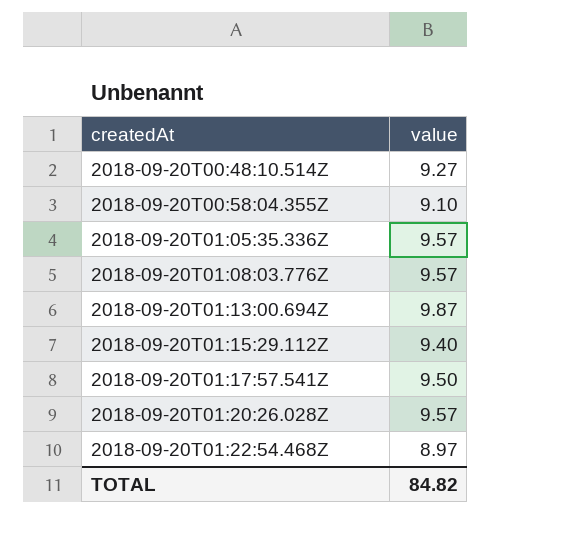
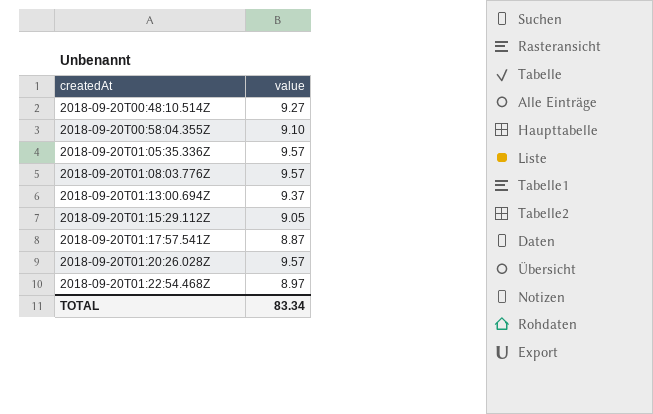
2018-09-20T01:13:00.694Z | value: 9.87 -> 9.37
2018-09-20T01:15:29.112Z | value: 9.40 -> 9.05
2018-09-20T01:17:57.541Z | value: 9.50 -> 8.87
TOTAL | value: 84.82 -> 83.34

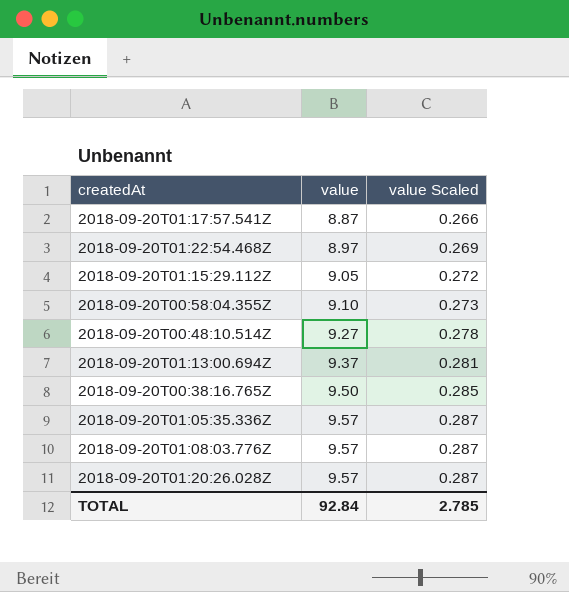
row order: createdAt ascending -> value ascending
column value Scaled | formula: none -> [value] * 0.03
row 2018-09-20T00:38:16.765Z: none -> 9.50 | 0.285
TOTAL | value: 83.34 -> 92.84

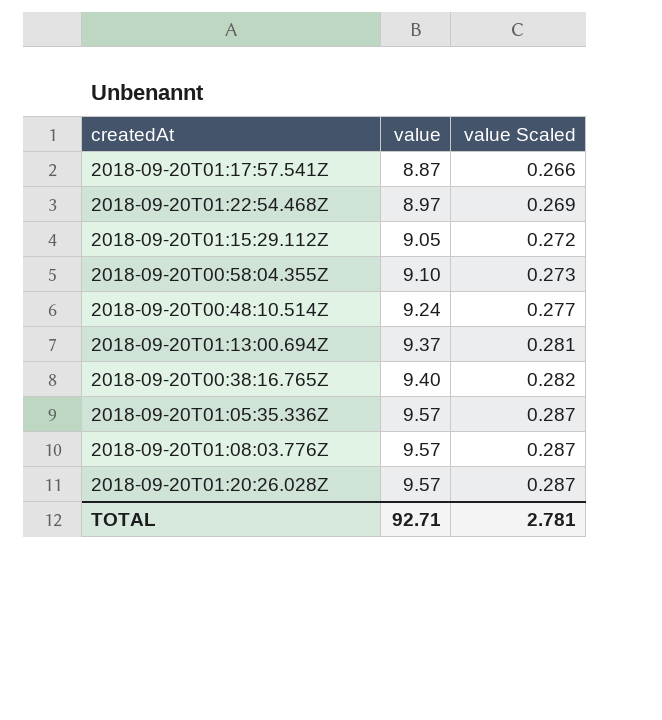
2018-09-20T00:48:10.514Z | value: 9.27 -> 9.24
2018-09-20T00:48:10.514Z | value Scaled: 0.278 -> 0.277
2018-09-20T00:38:16.765Z | value: 9.50 -> 9.40
2018-09-20T00:38:16.765Z | value Scaled: 0.285 -> 0.282
TOTAL | value: 92.84 -> 92.71
TOTAL | value Scaled: 2.785 -> 2.781

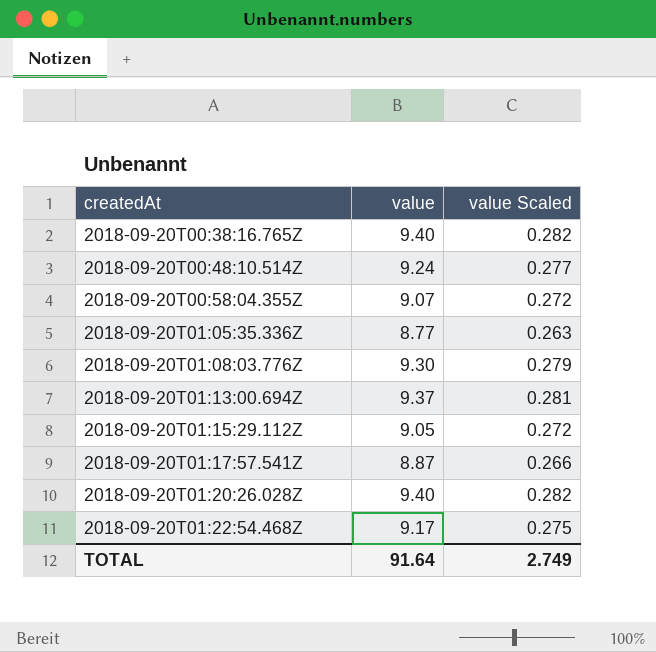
row order: value ascending -> createdAt ascending
2018-09-20T00:58:04.355Z | value: 9.10 -> 9.07
2018-09-20T00:58:04.355Z | value Scaled: 0.273 -> 0.272
2018-09-20T01:05:35.336Z | value: 9.57 -> 8.77
2018-09-20T01:05:35.336Z | value Scaled: 0.287 -> 0.263
2018-09-20T01:08:03.776Z | value: 9.57 -> 9.30
2018-09-20T01:08:03.776Z | value Scaled: 0.287 -> 0.279
2018-09-20T01:20:26.028Z | value: 9.57 -> 9.40
2018-09-20T01:20:26.028Z | value Scaled: 0.287 -> 0.282
2018-09-20T01:22:54.468Z | value: 8.97 -> 9.17
2018-09-20T01:22:54.468Z | value Scaled: 0.269 -> 0.275
TOTAL | value: 92.71 -> 91.64
TOTAL | value Scaled: 2.781 -> 2.749

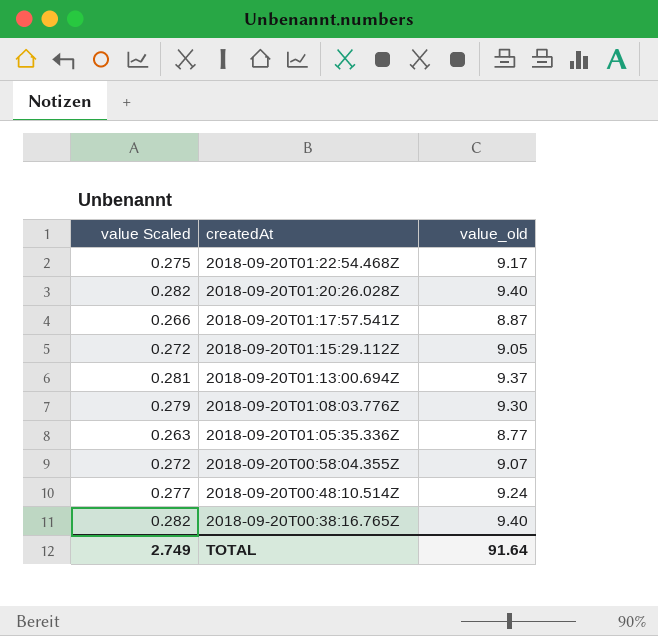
row order: createdAt ascending -> createdAt descending
column value Scaled | position: 3 -> 1
column name: value -> value_old

